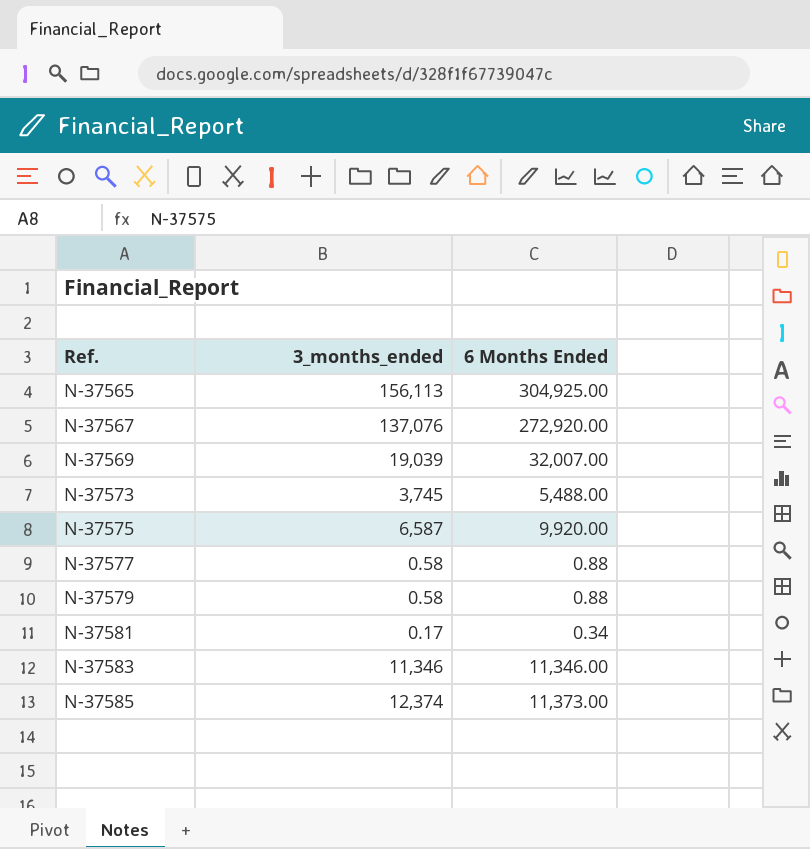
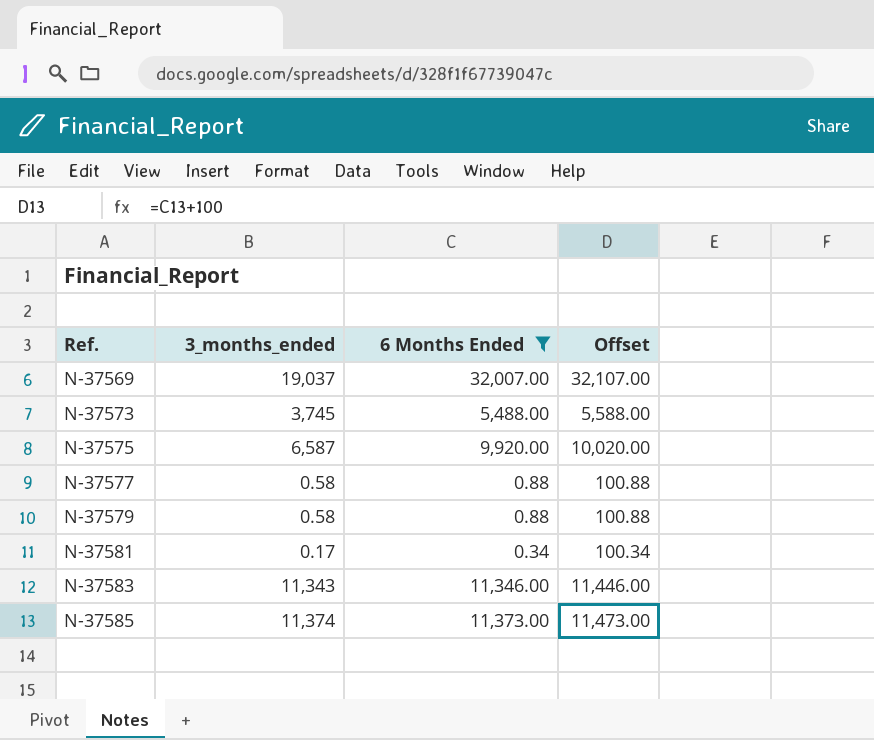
filter: none -> 6 Months Ended <= 32,007.00
column Offset | formula: none -> [6 Months Ended] + 100
N-37569 | 3_months_ended: 19,039 -> 19,037
N-37583 | 3_months_ended: 11,346 -> 11,343
N-37585 | 3_months_ended: 12,374 -> 11,374

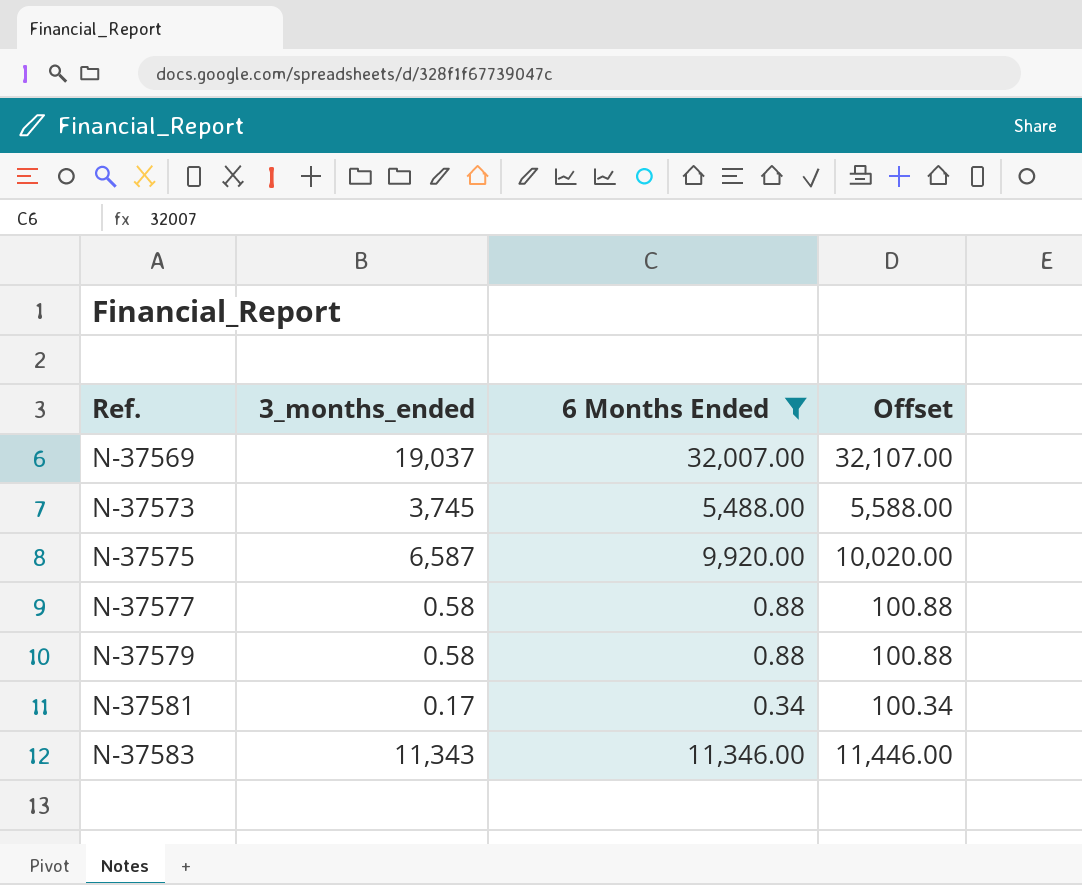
row N-37585: 11,374 | 11,373.00 | 11,473.00 -> none

